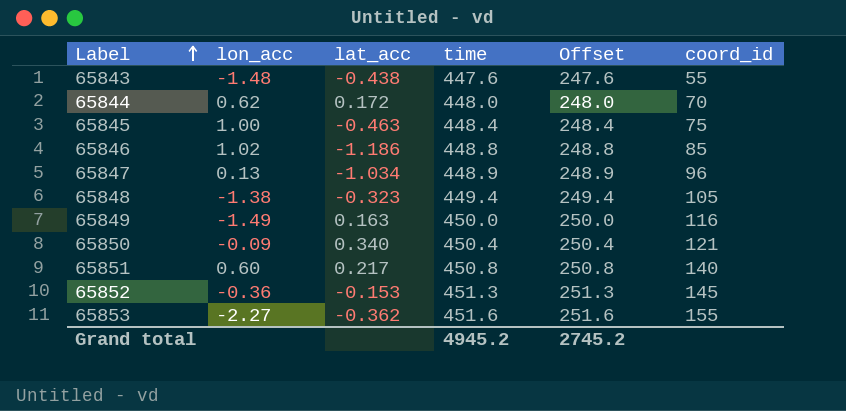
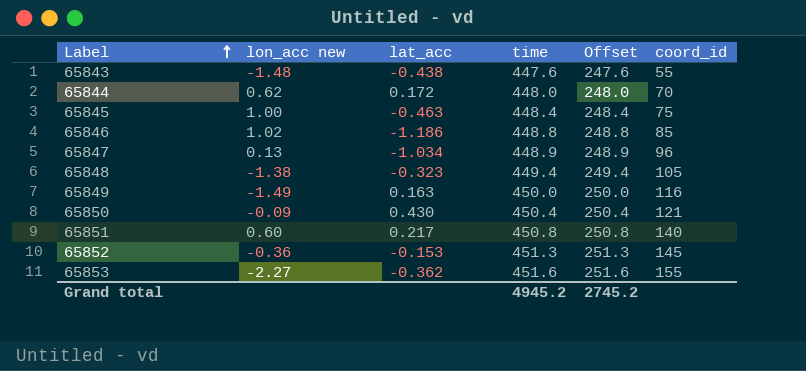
column name: lon_acc -> lon_acc new
65850 | lat_acc: 0.340 -> 0.430

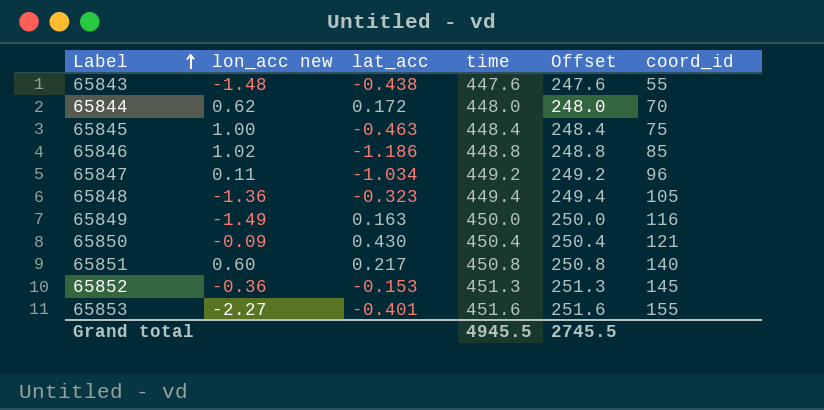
65847 | lon_acc new: 0.13 -> 0.11
65847 | time: 448.9 -> 449.2
65847 | Offset: 248.9 -> 249.2
65848 | lon_acc new: -1.38 -> -1.36
65853 | lat_acc: -0.362 -> -0.401
Grand total | time: 4945.2 -> 4945.5
Grand total | Offset: 2745.2 -> 2745.5

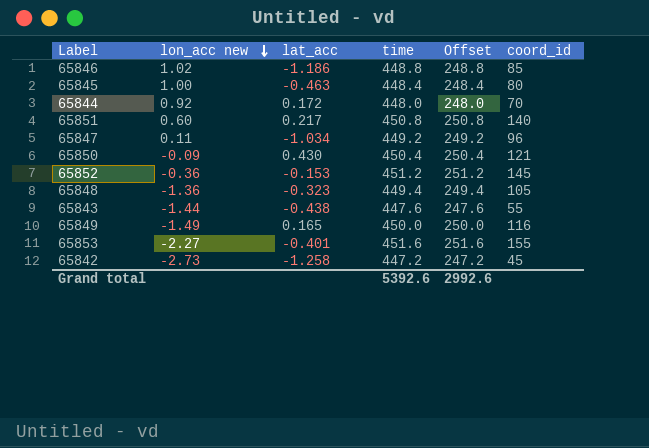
row order: Label ascending -> lon_acc new descending
65845 | coord_id: 75 -> 80
65844 | lon_acc new: 0.62 -> 0.92
65852 | time: 451.3 -> 451.2
65852 | Offset: 251.3 -> 251.2
65843 | lon_acc new: -1.48 -> -1.44
65849 | lat_acc: 0.163 -> 0.165
row 65842: none -> -2.73 | -1.258 | 447.2 | 247.2 | 45
Grand total | time: 4945.5 -> 5392.6
Grand total | Offset: 2745.5 -> 2992.6

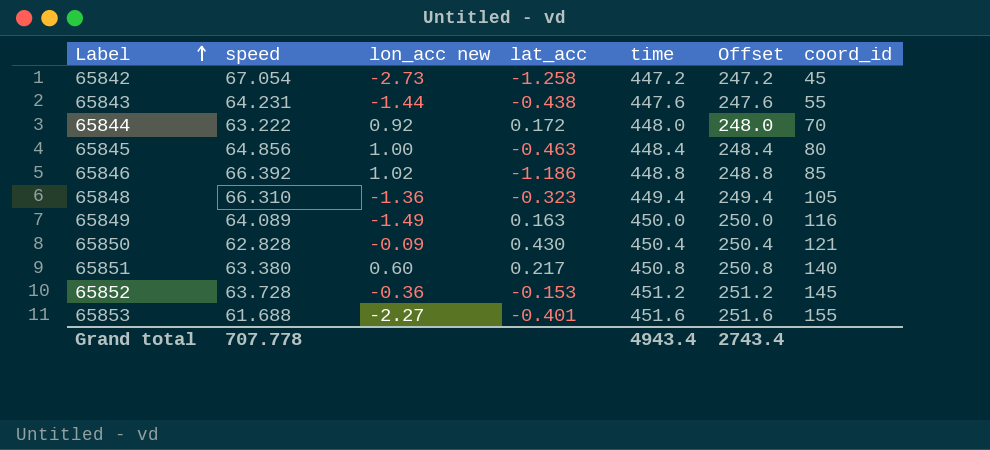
row order: lon_acc new descending -> Label ascending
column speed | position: none -> 2
row 65847: 0.11 | -1.034 | 449.2 | 249.2 | 96 -> none
65849 | lat_acc: 0.165 -> 0.163
Grand total | time: 5392.6 -> 4943.4
Grand total | Offset: 2992.6 -> 2743.4

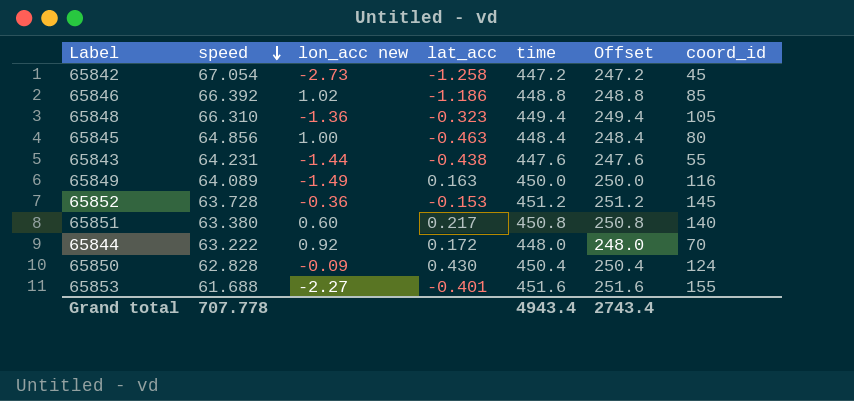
row order: Label ascending -> speed descending
65850 | coord_id: 121 -> 124

